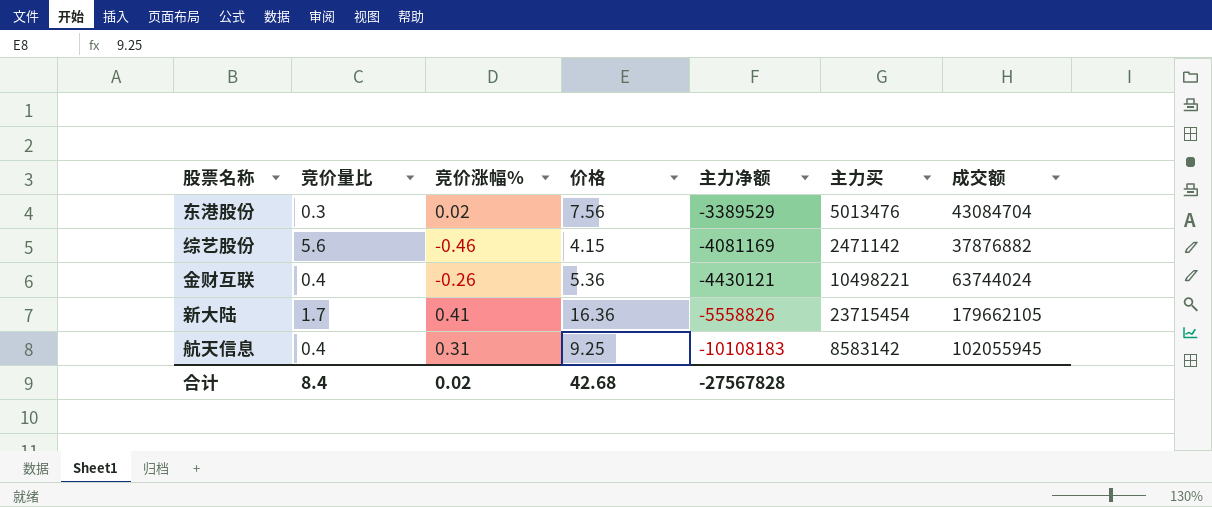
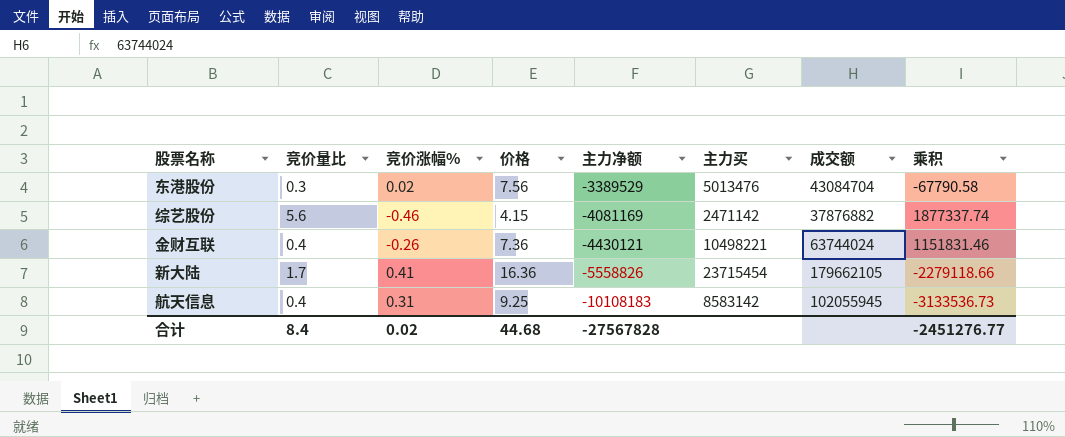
column 乘积 | formula: none -> [竞价涨幅%] * [主力净额]
金财互联 | 价格: 5.36 -> 7.36
合计 | 价格: 42.68 -> 44.68

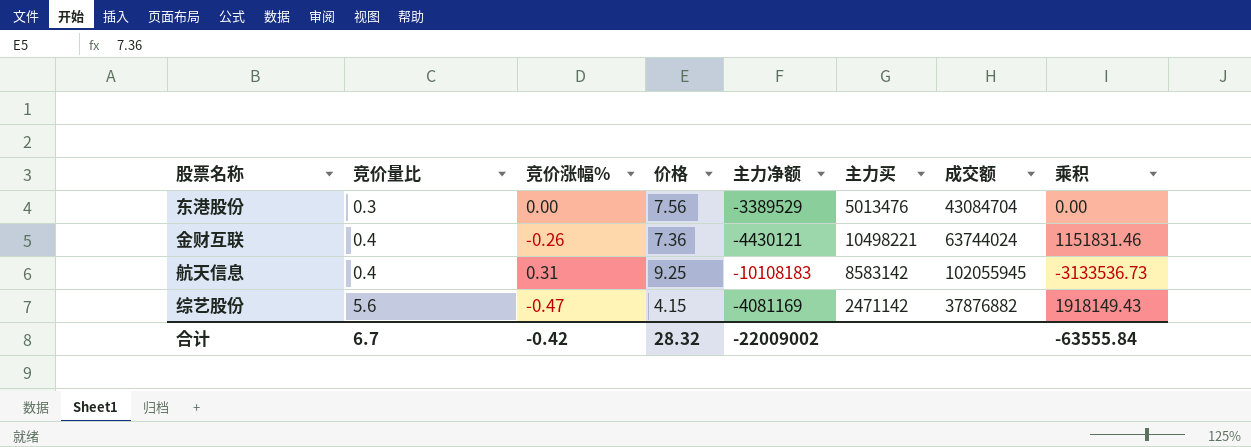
row order: 主力净额 descending -> 竞价量比 ascending
row 新大陆: 1.7 | 0.41 | 16.36 | -5558826 | 23715454 | 179662105 | -2279118.66 -> none
东港股份 | 竞价涨幅%: 0.02 -> 0.00
东港股份 | 乘积: -67790.58 -> 0.00
综艺股份 | 竞价涨幅%: -0.46 -> -0.47
综艺股份 | 乘积: 1877337.74 -> 1918149.43
合计 | 竞价量比: 8.4 -> 6.7
合计 | 竞价涨幅%: 0.02 -> -0.42
合计 | 价格: 44.68 -> 28.32
合计 | 主力净额: -27567828 -> -22009002
合计 | 乘积: -2451276.77 -> -63555.84

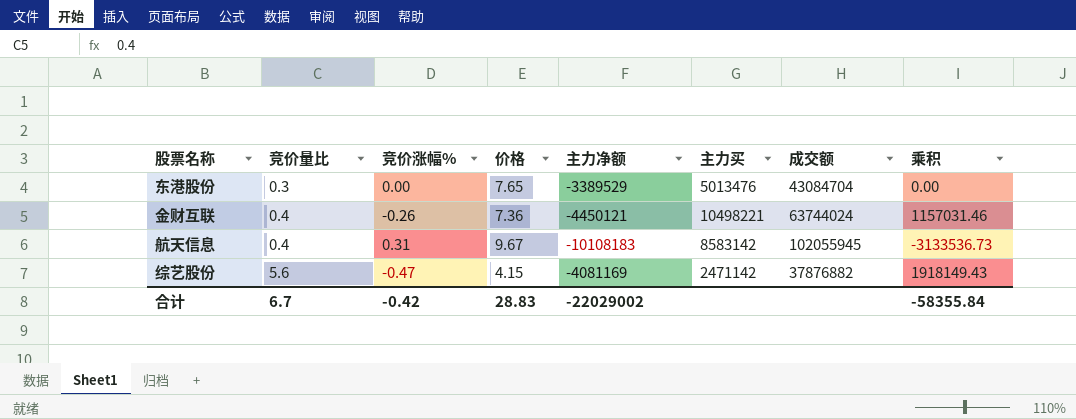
东港股份 | 价格: 7.56 -> 7.65
金财互联 | 主力净额: -4430121 -> -4450121
金财互联 | 乘积: 1151831.46 -> 1157031.46
航天信息 | 价格: 9.25 -> 9.67
合计 | 价格: 28.32 -> 28.83
合计 | 主力净额: -22009002 -> -22029002
合计 | 乘积: -63555.84 -> -58355.84

